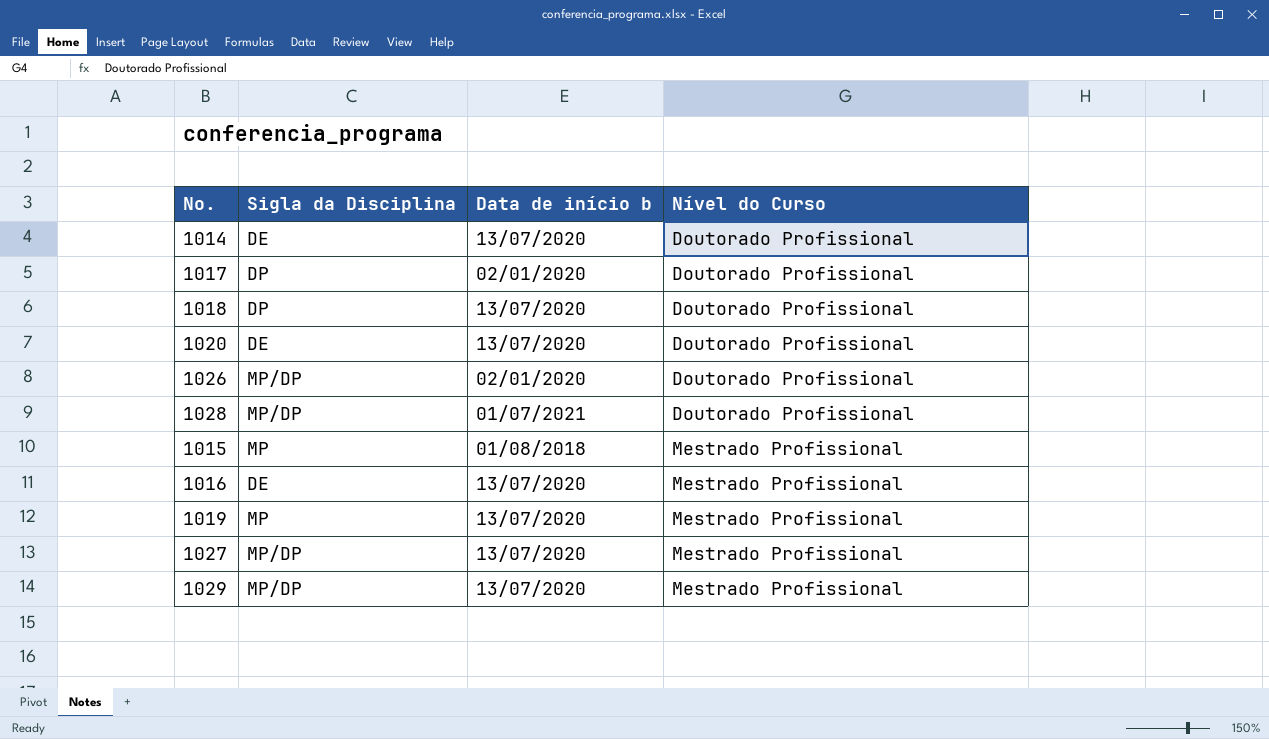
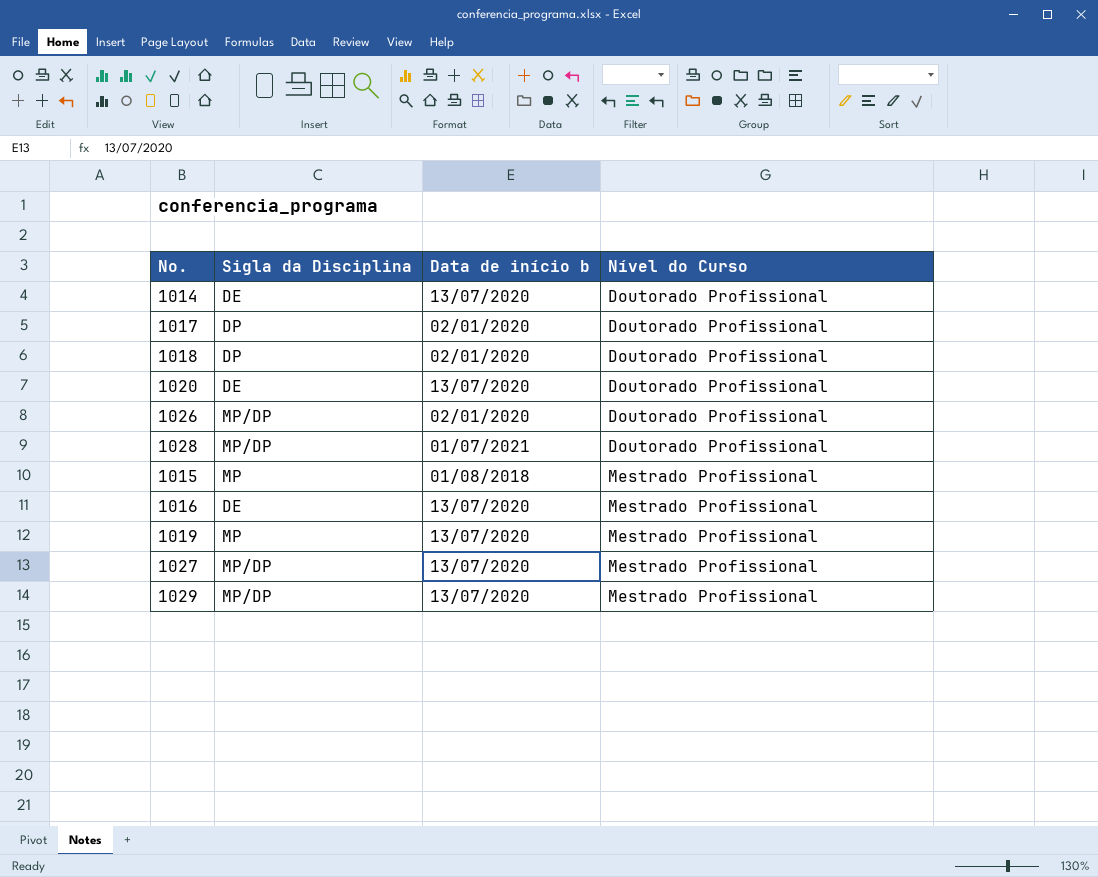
1018 | Data de início b: 13/07/2020 -> 02/01/2020

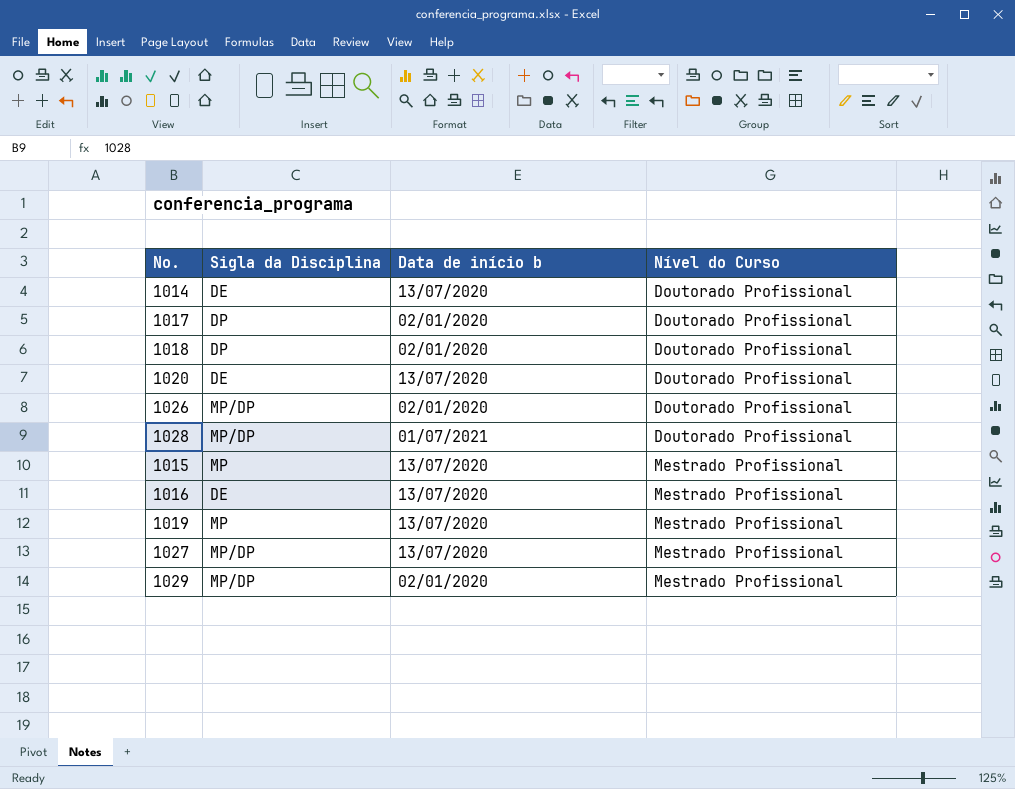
1015 | Data de início b: 01/08/2018 -> 13/07/2020
1029 | Data de início b: 13/07/2020 -> 02/01/2020

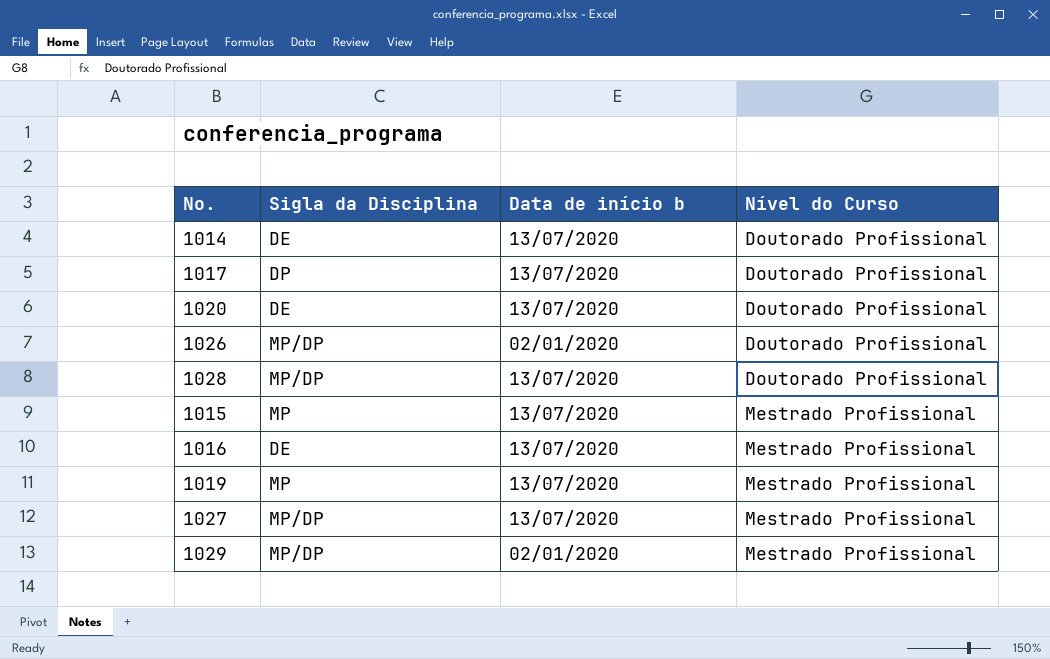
row 1018: DP | 02/01/2020 | Doutorado Profissional -> none
1017 | Data de início b: 02/01/2020 -> 13/07/2020
1028 | Data de início b: 01/07/2021 -> 13/07/2020

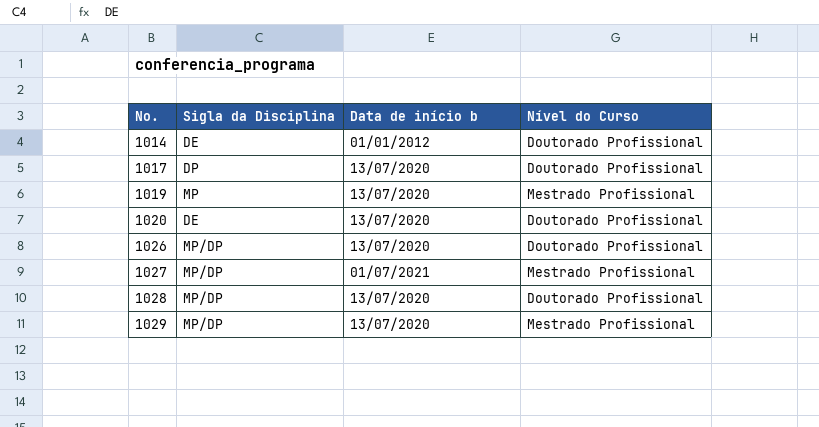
row order: Nível do Curso ascending -> No. ascending
row 1015: MP | 13/07/2020 | Mestrado Profissional -> none
row 1016: DE | 13/07/2020 | Mestrado Profissional -> none
1014 | Data de início b: 13/07/2020 -> 01/01/2012
1026 | Data de início b: 02/01/2020 -> 13/07/2020
1027 | Data de início b: 13/07/2020 -> 01/07/2021
1029 | Data de início b: 02/01/2020 -> 13/07/2020

